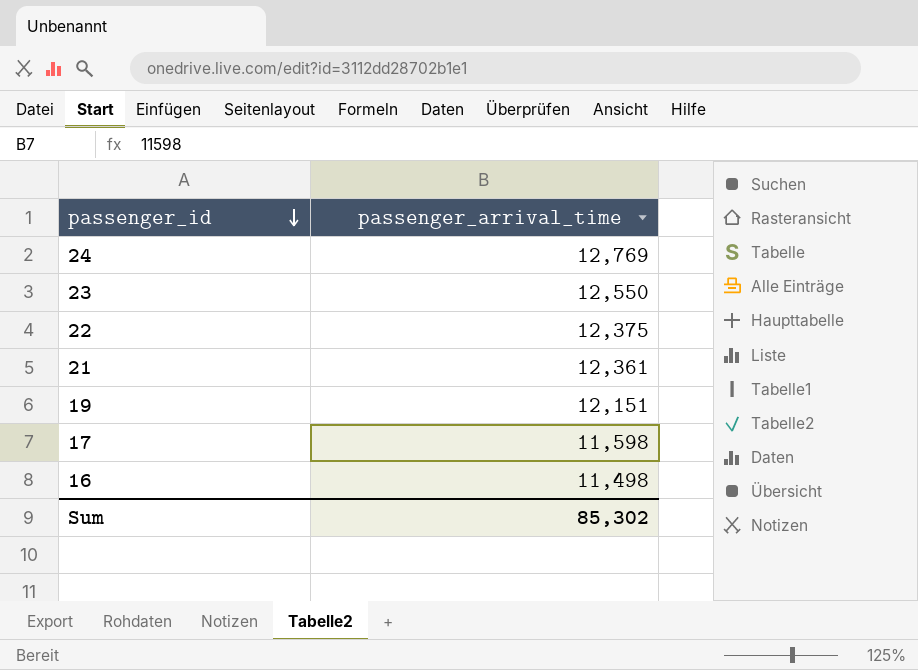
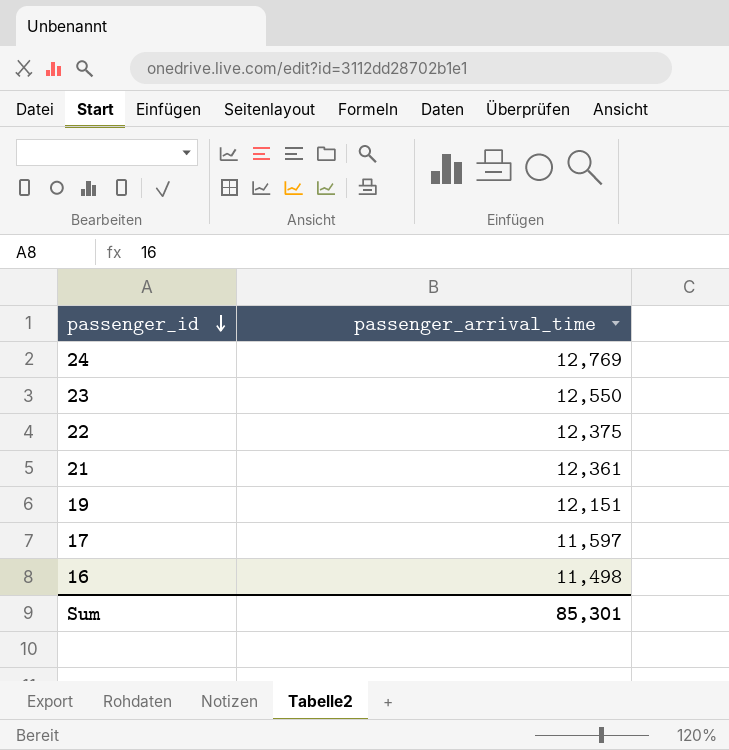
17 | passenger_arrival_time: 11,598 -> 11,597
Sum | passenger_arrival_time: 85,302 -> 85,301

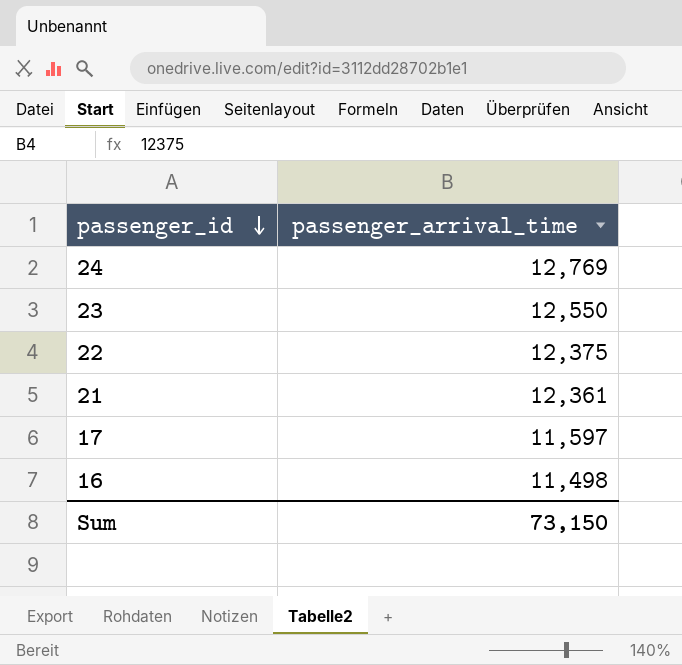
row 19: 12,151 -> none
Sum | passenger_arrival_time: 85,301 -> 73,150

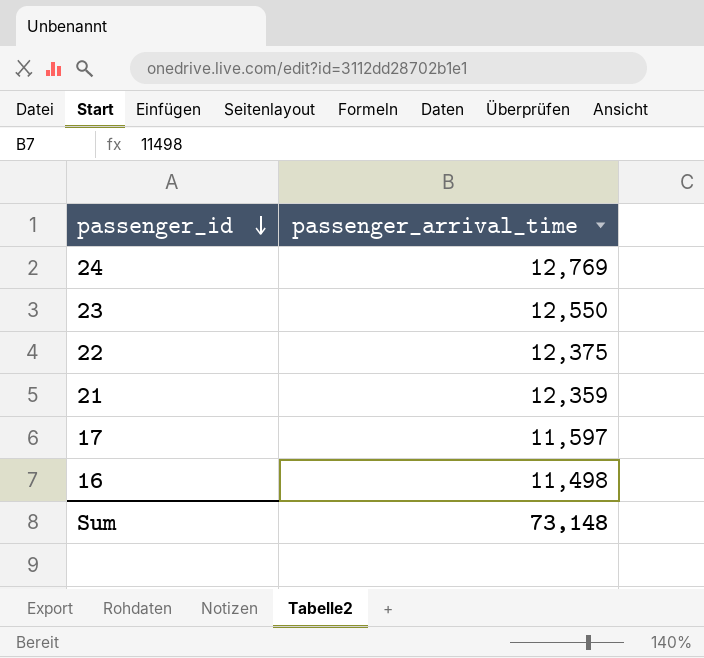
21 | passenger_arrival_time: 12,361 -> 12,359
Sum | passenger_arrival_time: 73,150 -> 73,148

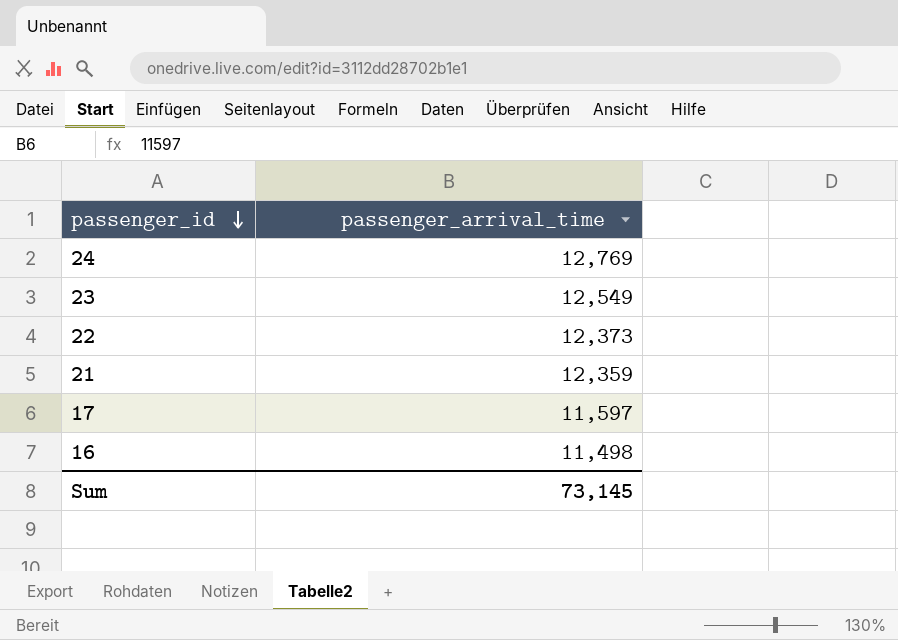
23 | passenger_arrival_time: 12,550 -> 12,549
22 | passenger_arrival_time: 12,375 -> 12,373
Sum | passenger_arrival_time: 73,148 -> 73,145

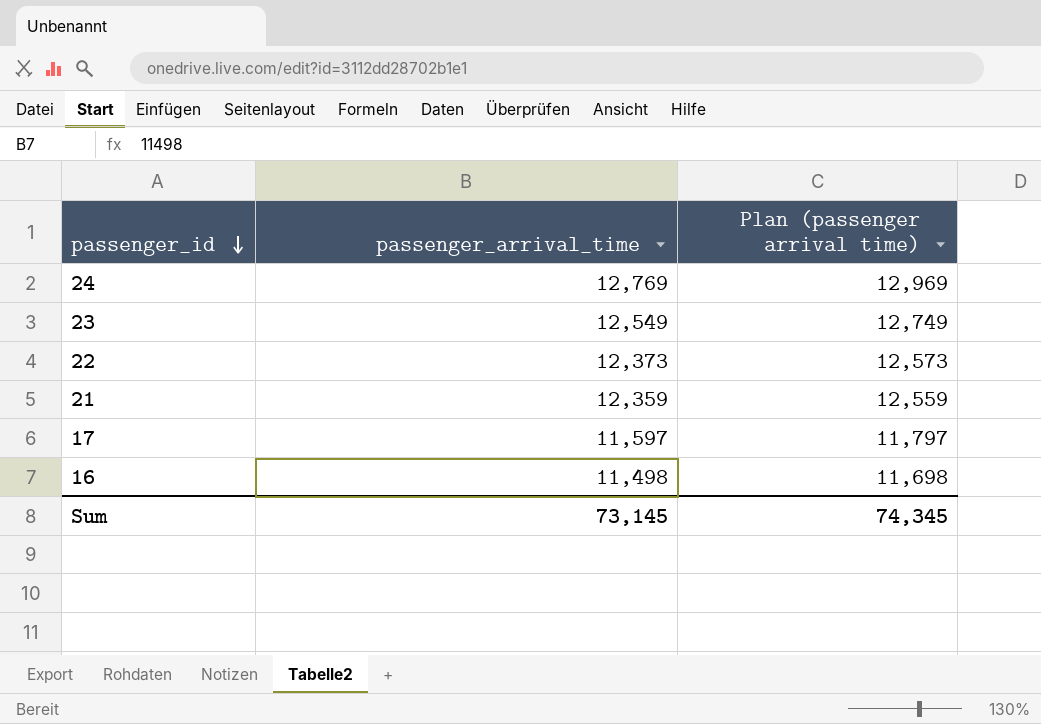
column Plan (passenger arrival time) | formula: none -> [passenger_arrival_time] + 200

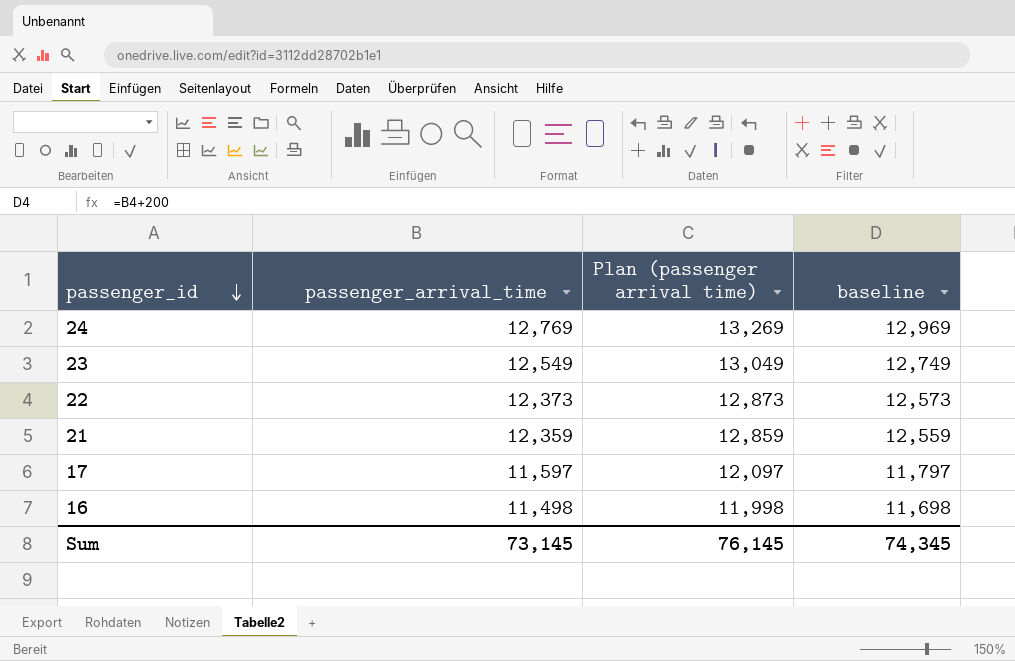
column Plan (passenger arrival time) | formula: [passenger_arrival_time] + 200 -> [passenger_arrival_time] + 500
column baseline | formula: none -> [passenger_arrival_time] + 200
Sum | Plan (passenger arrival time): 74,345 -> 76,145

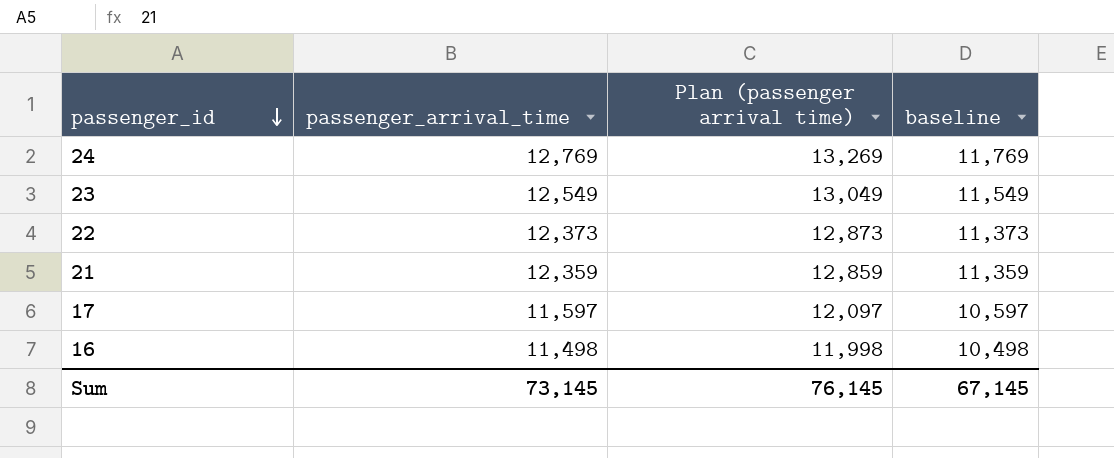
column baseline | formula: [passenger_arrival_time] + 200 -> [passenger_arrival_time] - 1000
Sum | baseline: 74,345 -> 67,145

